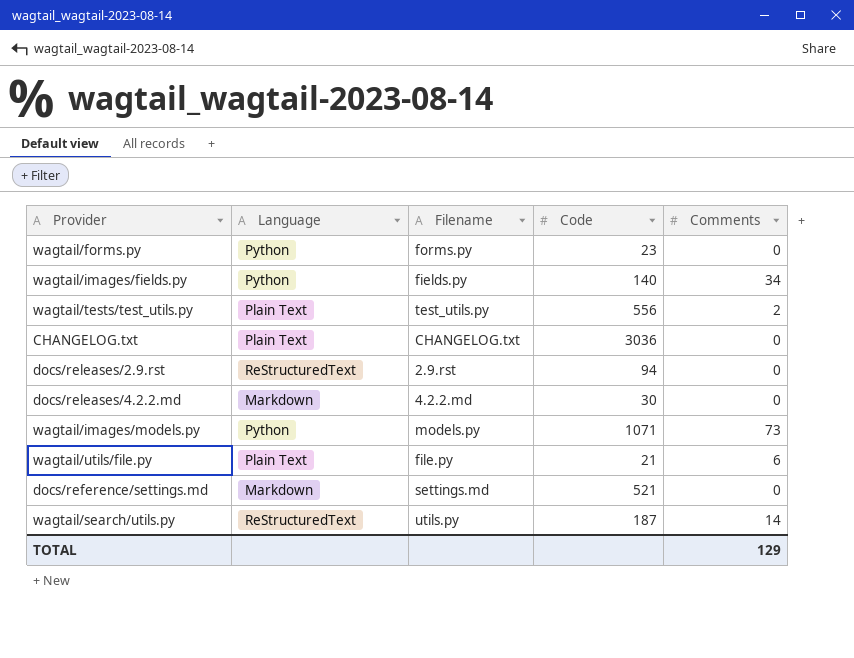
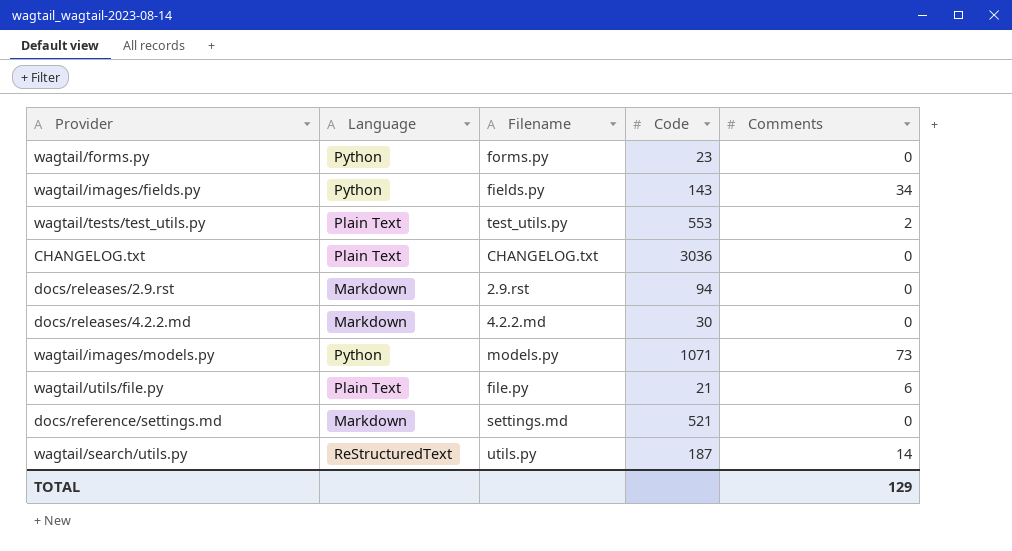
wagtail/images/fields.py | Code: 140 -> 143
wagtail/tests/test_utils.py | Code: 556 -> 553
docs/releases/2.9.rst | Language: ReStructuredText -> Markdown

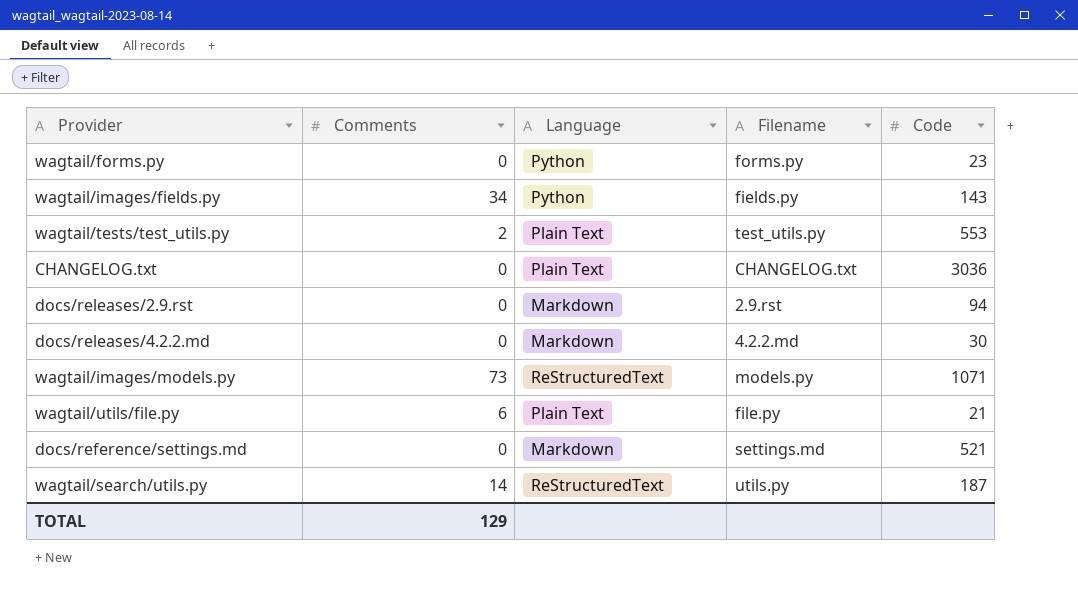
column Comments | position: 5 -> 2
wagtail/images/models.py | Language: Python -> ReStructuredText

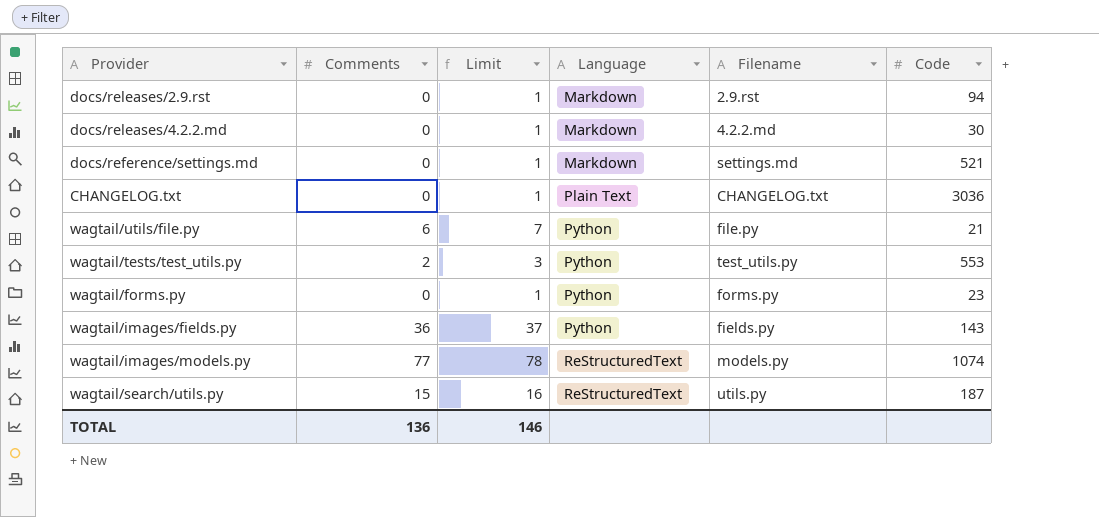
row order: none -> Language ascending
column Limit | formula: none -> [Comments] + 1
wagtail/utils/file.py | Language: Plain Text -> Python
wagtail/tests/test_utils.py | Language: Plain Text -> Python
wagtail/images/fields.py | Comments: 34 -> 36
wagtail/images/models.py | Comments: 73 -> 77
wagtail/images/models.py | Code: 1071 -> 1074
wagtail/search/utils.py | Comments: 14 -> 15
TOTAL | Comments: 129 -> 136

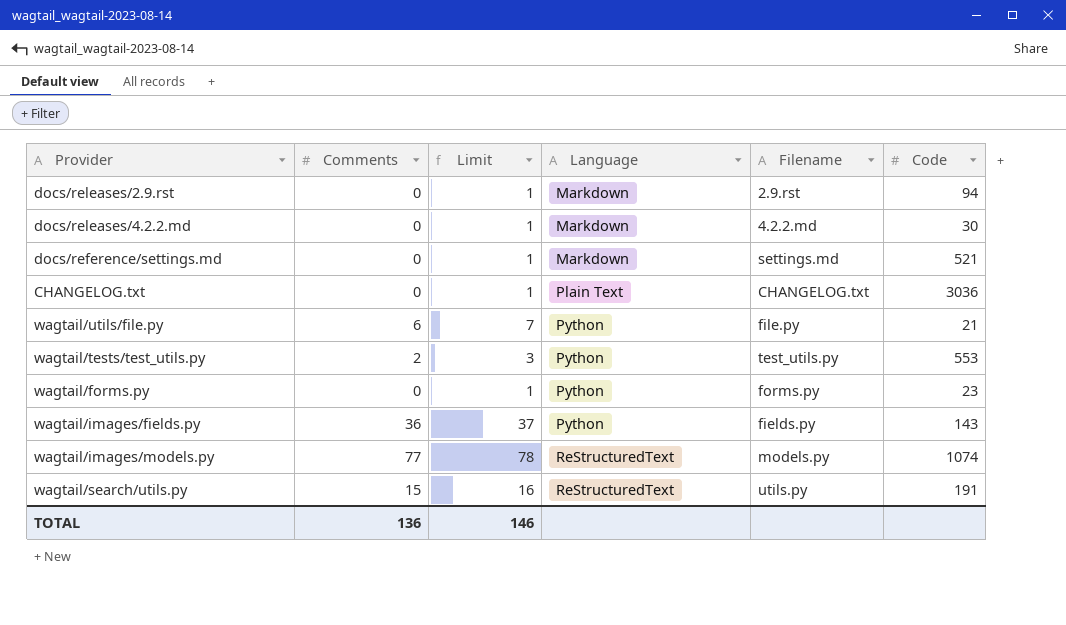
wagtail/search/utils.py | Code: 187 -> 191

